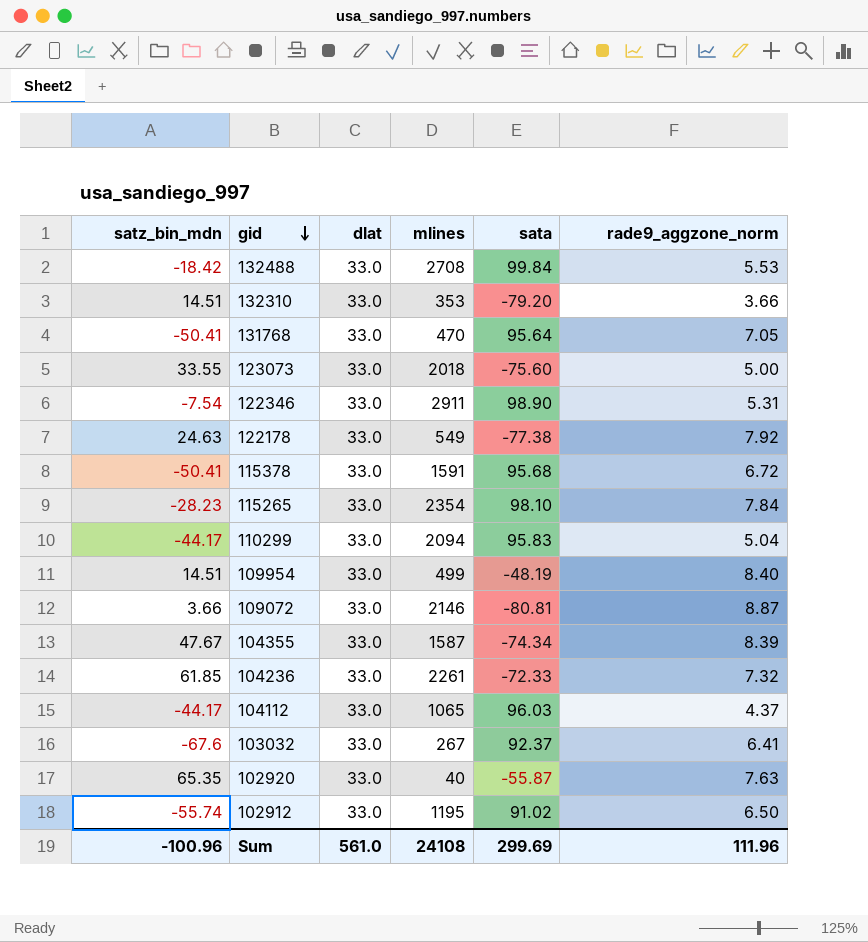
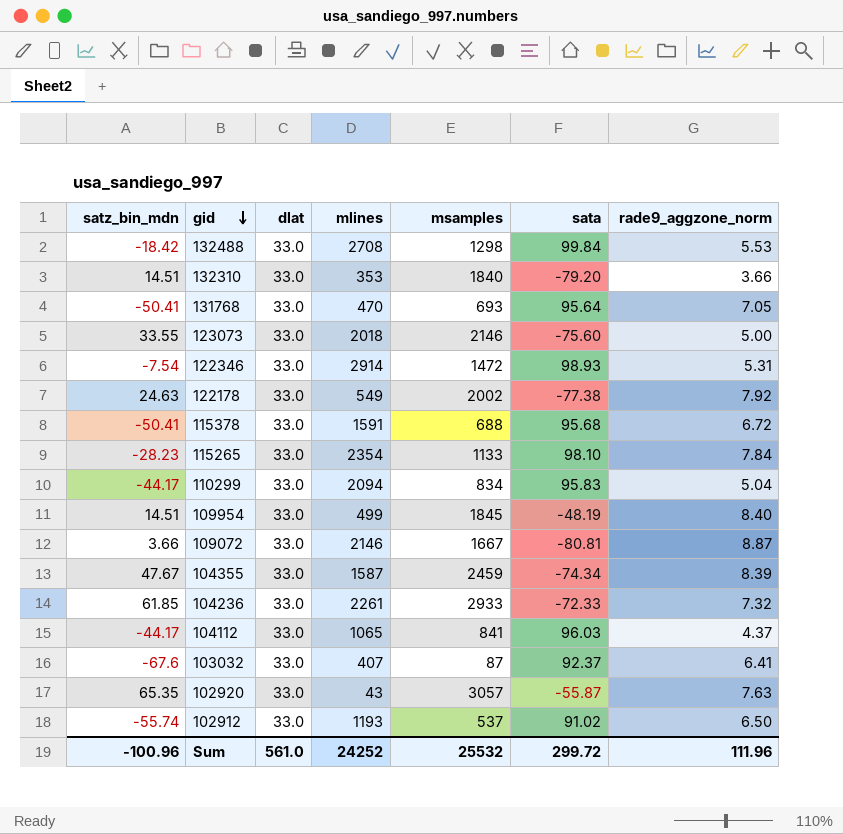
column msamples | position: none -> 5
122346 | mlines: 2911 -> 2914
122346 | sata: 98.90 -> 98.93
103032 | mlines: 267 -> 407
102920 | mlines: 40 -> 43
102912 | mlines: 1195 -> 1193
Sum | mlines: 24108 -> 24252
Sum | sata: 299.69 -> 299.72

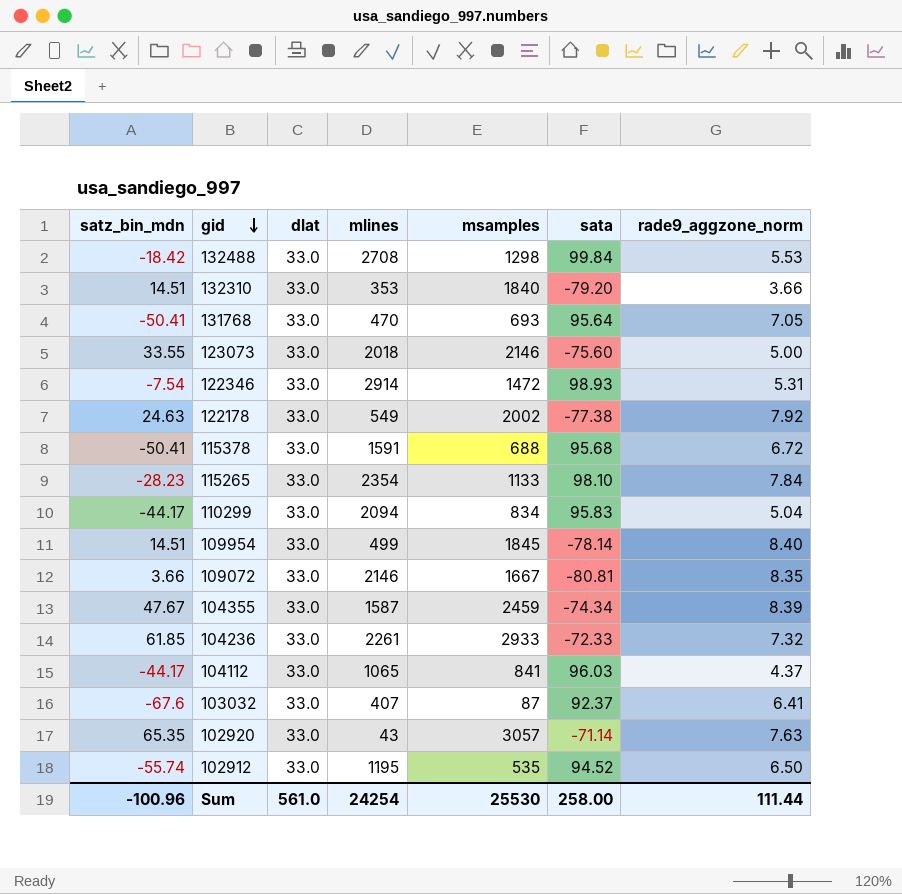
109954 | sata: -48.19 -> -78.14
109072 | rade9_aggzone_norm: 8.87 -> 8.35
102920 | sata: -55.87 -> -71.14
102912 | mlines: 1193 -> 1195
102912 | msamples: 537 -> 535
102912 | sata: 91.02 -> 94.52
Sum | mlines: 24252 -> 24254
Sum | msamples: 25532 -> 25530
Sum | sata: 299.72 -> 258.00
Sum | rade9_aggzone_norm: 111.96 -> 111.44

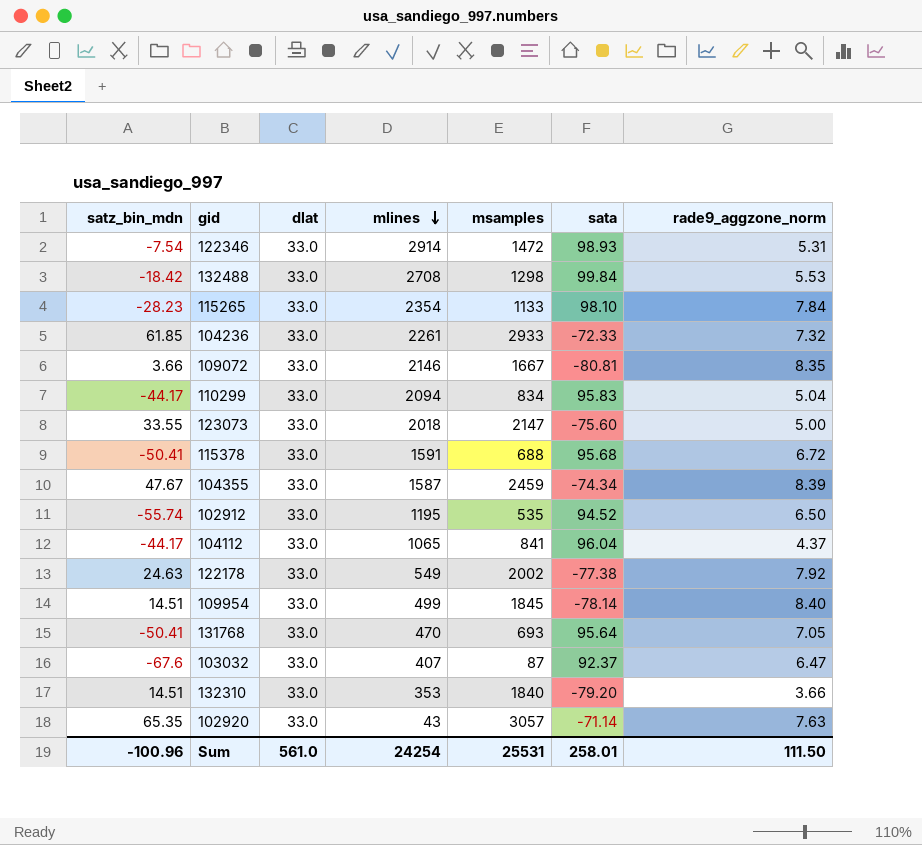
row order: gid descending -> mlines descending
123073 | msamples: 2146 -> 2147
104112 | sata: 96.03 -> 96.04
103032 | rade9_aggzone_norm: 6.41 -> 6.47
Sum | msamples: 25530 -> 25531
Sum | sata: 258.00 -> 258.01
Sum | rade9_aggzone_norm: 111.44 -> 111.50

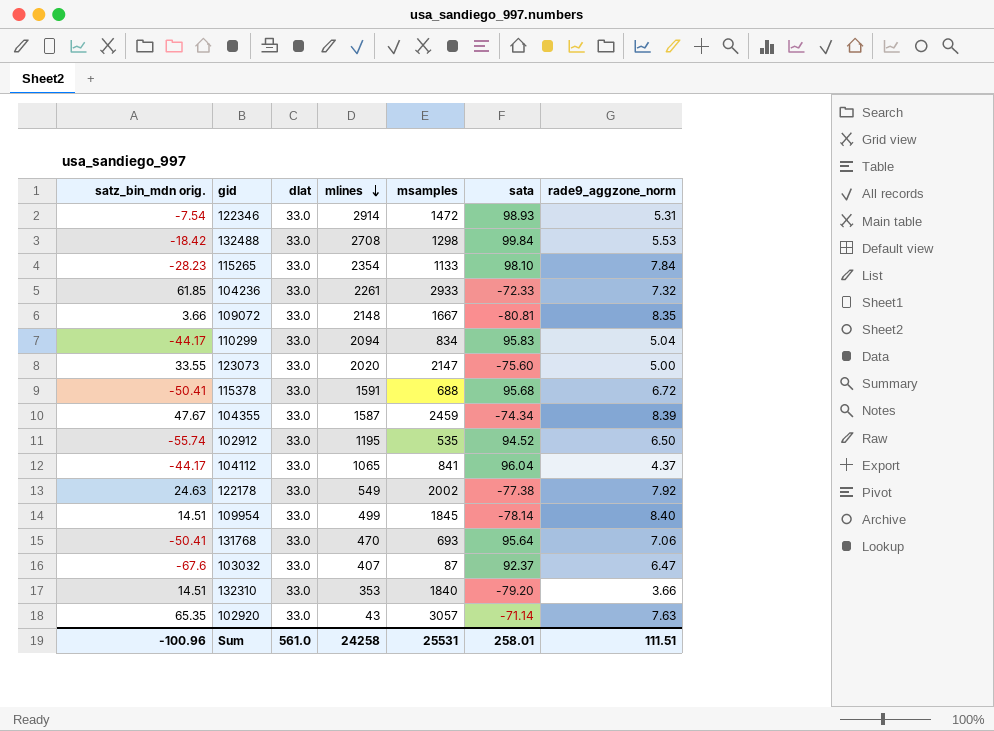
column name: satz_bin_mdn -> satz_bin_mdn orig.
109072 | mlines: 2146 -> 2148
123073 | mlines: 2018 -> 2020
131768 | rade9_aggzone_norm: 7.05 -> 7.06
Sum | mlines: 24254 -> 24258
Sum | rade9_aggzone_norm: 111.50 -> 111.51

